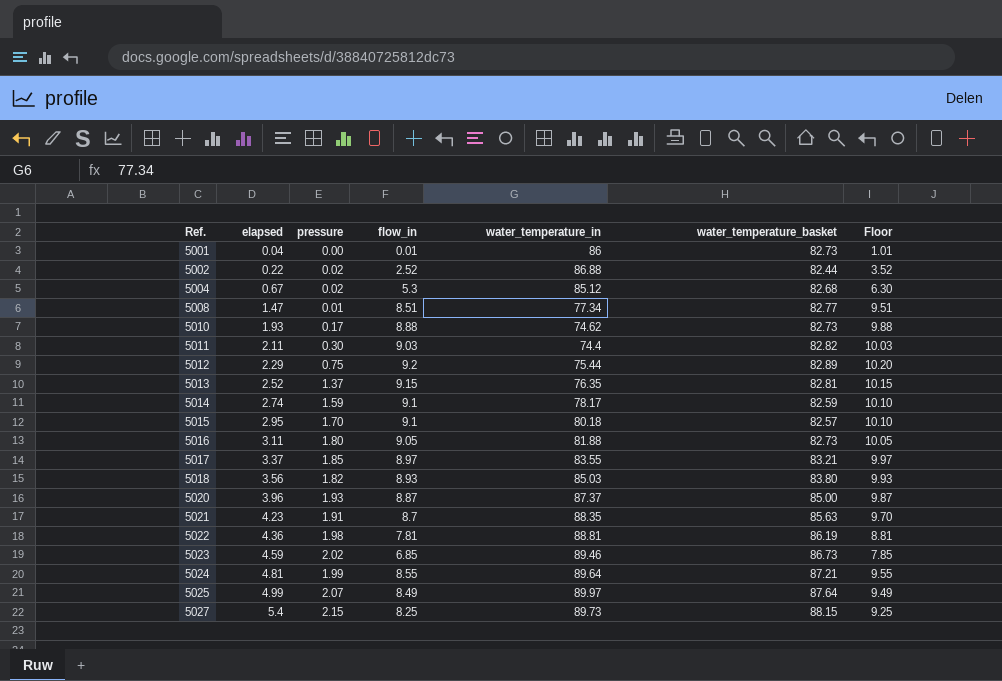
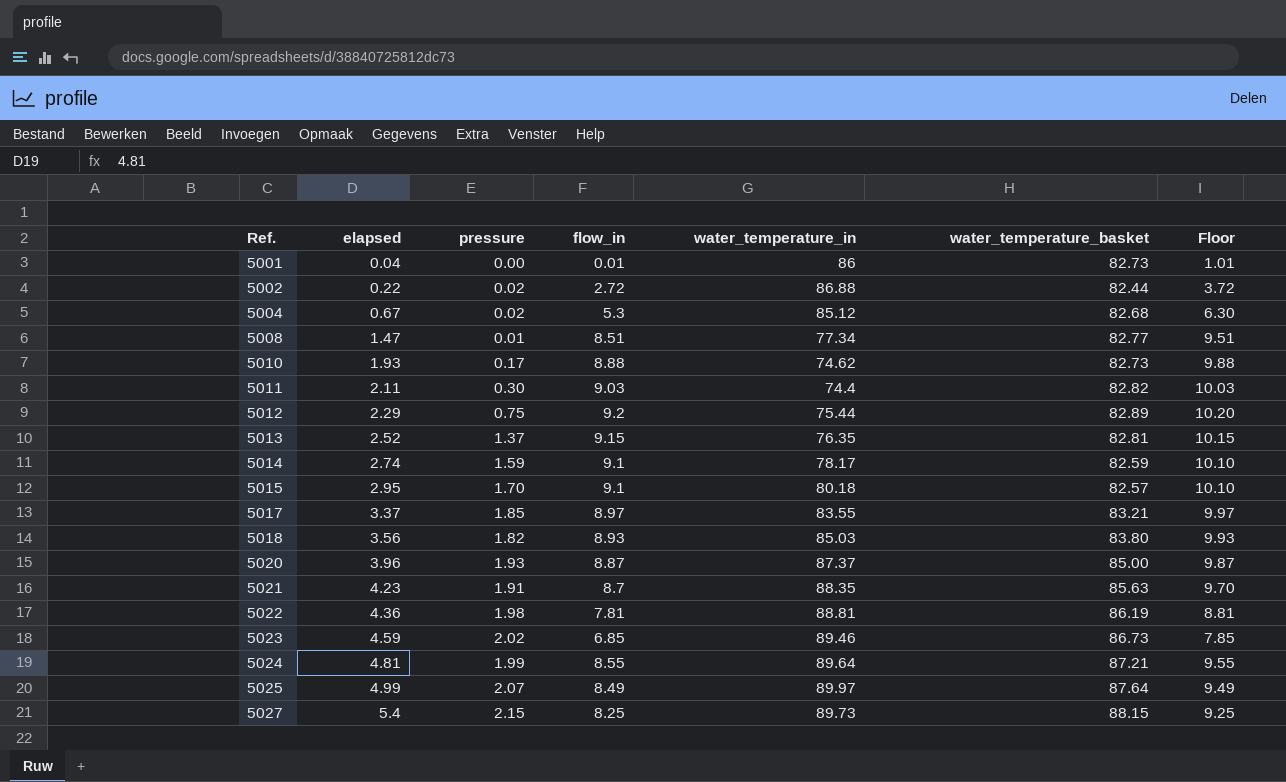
row 5016: 3.11 | 1.80 | 9.05 | 81.88 | 82.73 | 10.05 -> none
5002 | flow_in: 2.52 -> 2.72
5002 | Floor: 3.52 -> 3.72

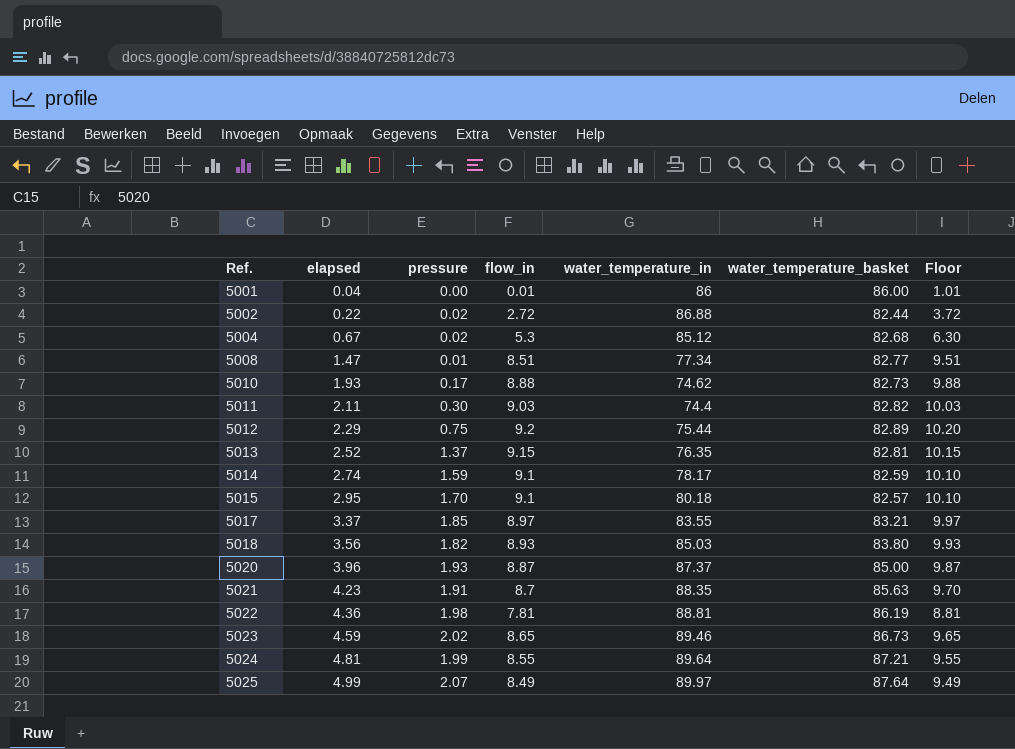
row 5027: 5.4 | 2.15 | 8.25 | 89.73 | 88.15 | 9.25 -> none
5001 | water_temperature_basket: 82.73 -> 86.00
5023 | flow_in: 6.85 -> 8.65
5023 | Floor: 7.85 -> 9.65

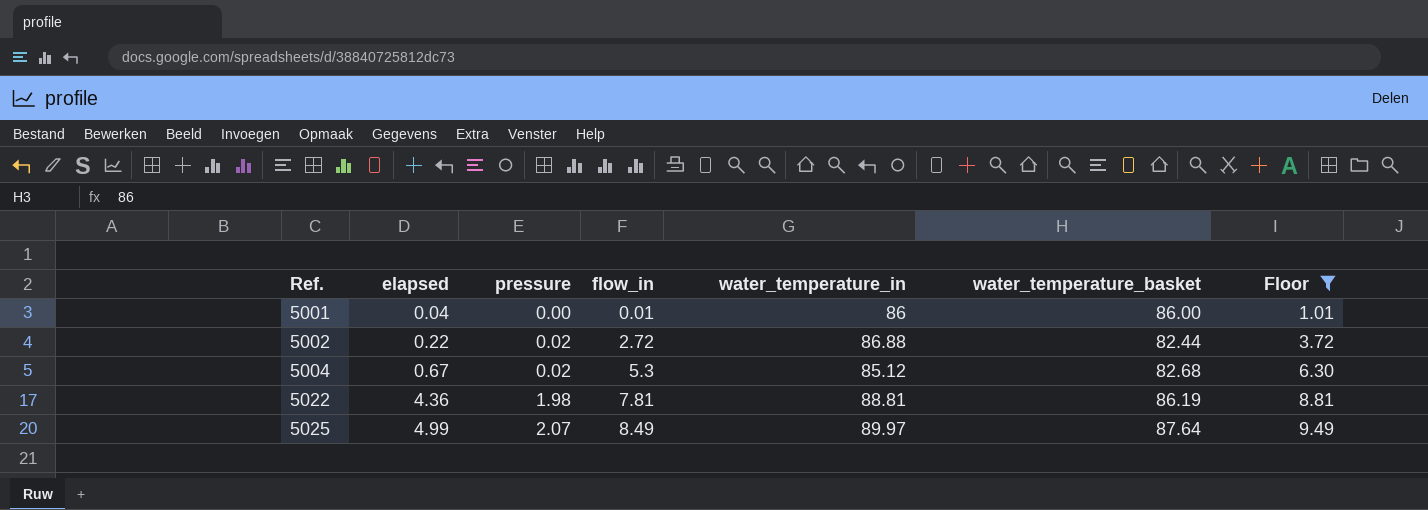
filter: none -> Floor <= 9.49

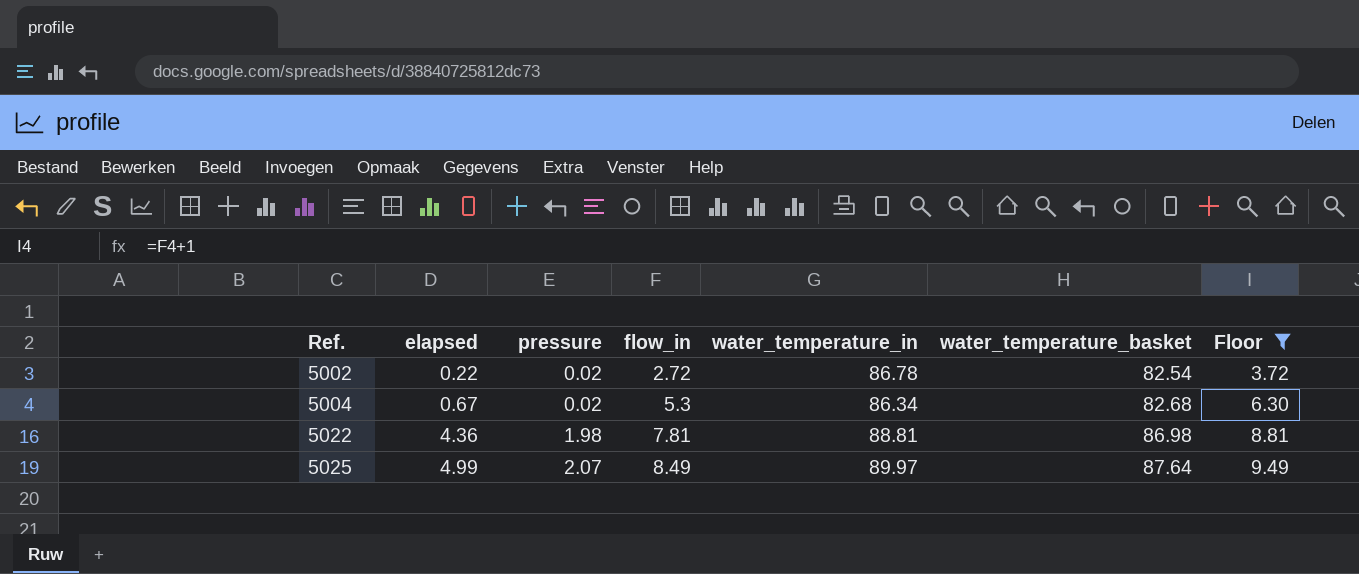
row 5001: 0.04 | 0.00 | 0.01 | 86 | 86.00 | 1.01 -> none
5002 | water_temperature_in: 86.88 -> 86.78
5002 | water_temperature_basket: 82.44 -> 82.54
5004 | water_temperature_in: 85.12 -> 86.34
5022 | water_temperature_basket: 86.19 -> 86.98

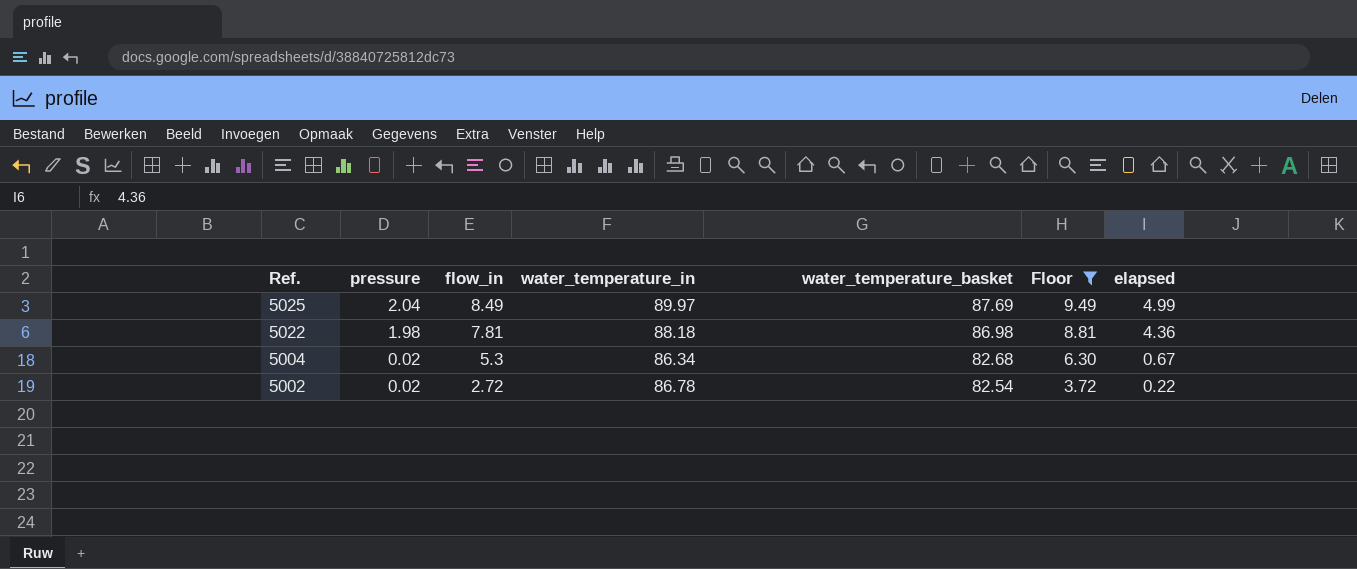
row order: Ref. ascending -> Ref. descending
column elapsed | position: 2 -> 7
5025 | pressure: 2.07 -> 2.04
5025 | water_temperature_basket: 87.64 -> 87.69
5022 | water_temperature_in: 88.81 -> 88.18

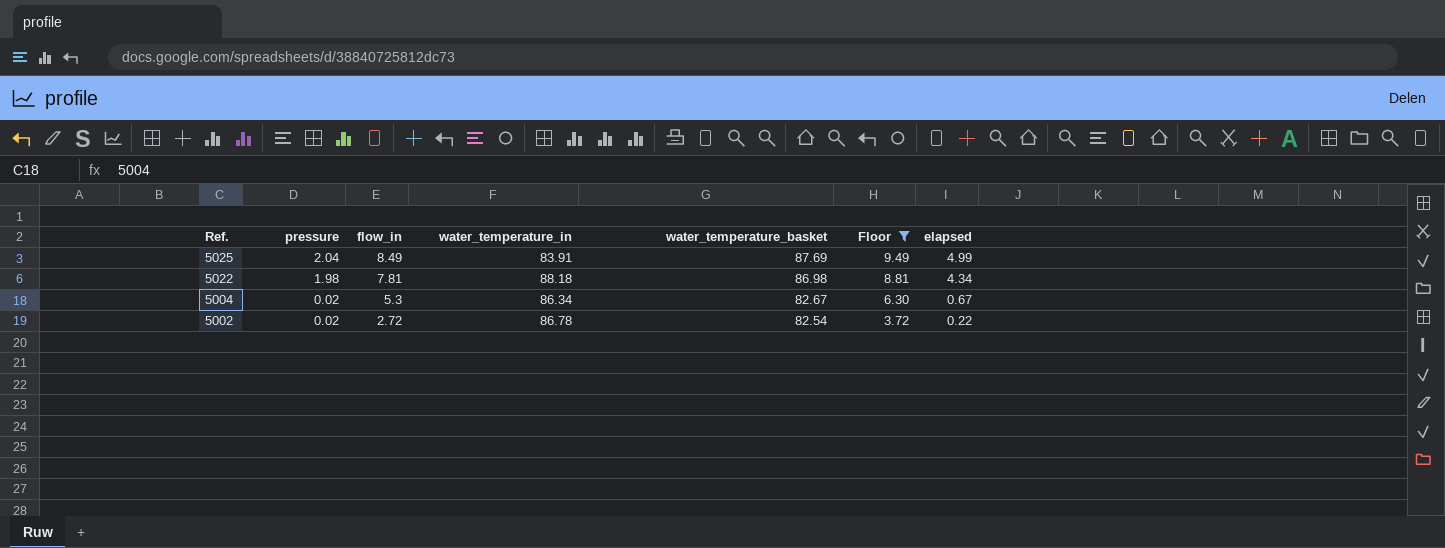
5025 | water_temperature_in: 89.97 -> 83.91
5022 | elapsed: 4.36 -> 4.34
5004 | water_temperature_basket: 82.68 -> 82.67

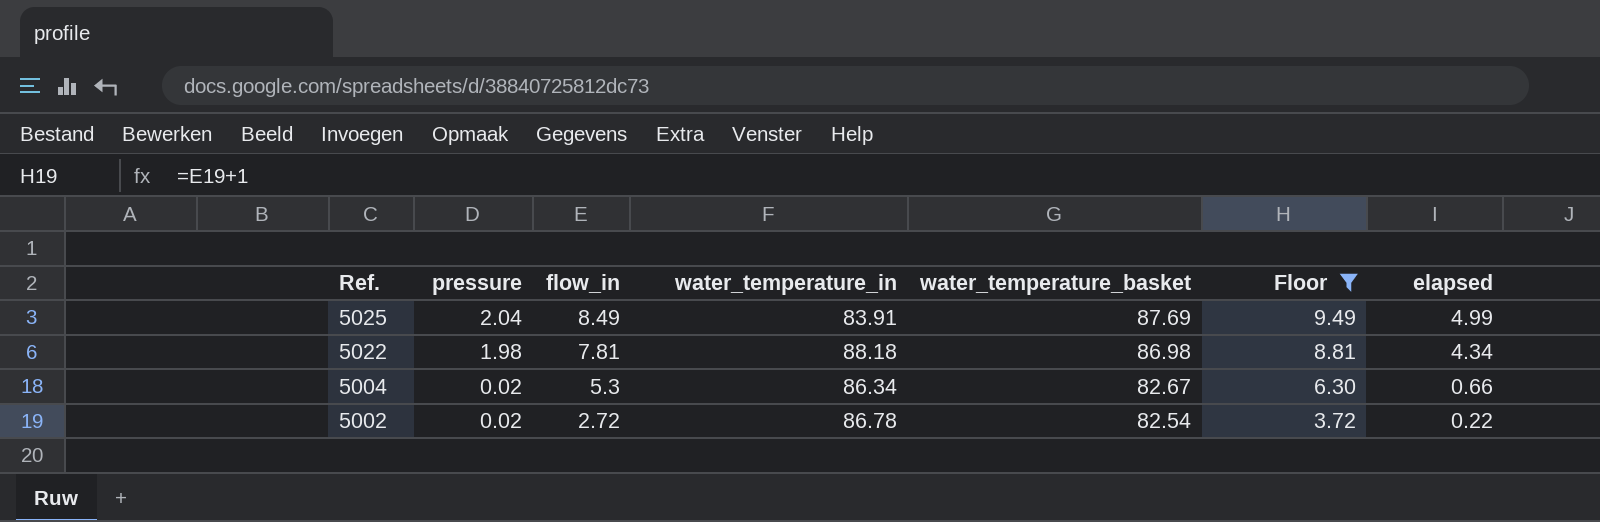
5004 | elapsed: 0.67 -> 0.66

